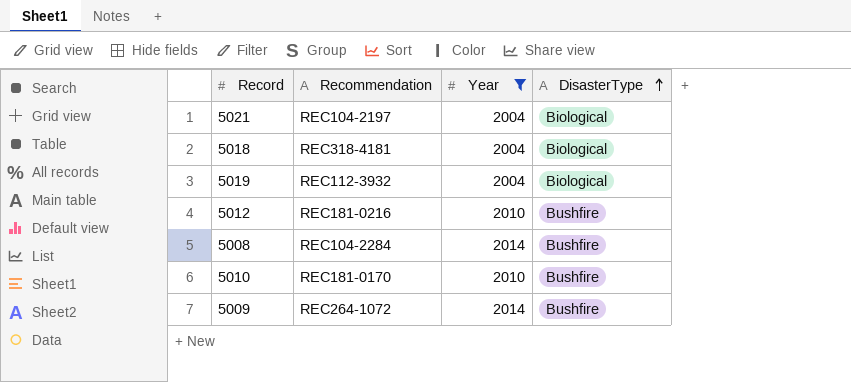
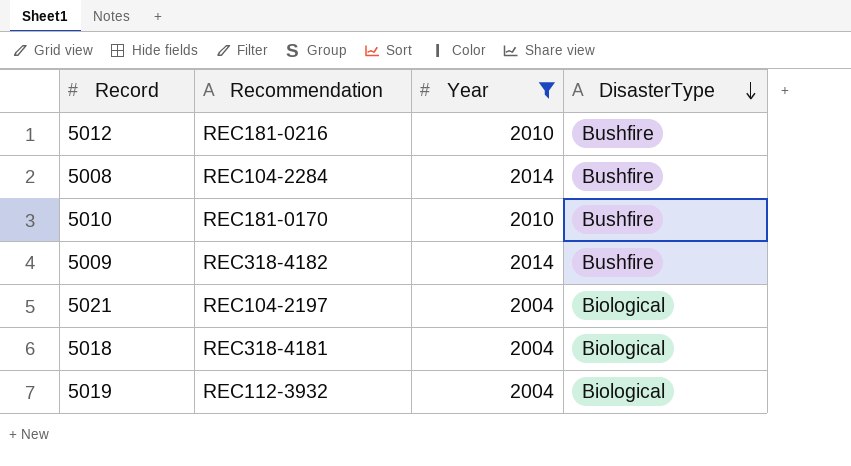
row order: DisasterType ascending -> DisasterType descending
5009 | Recommendation: REC264-1072 -> REC318-4182

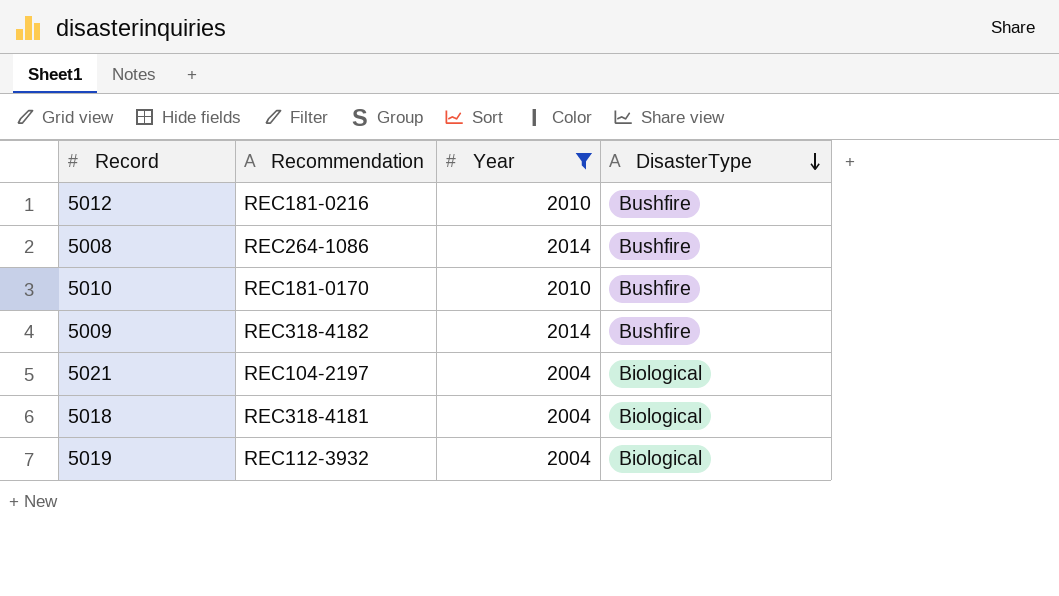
5008 | Recommendation: REC104-2284 -> REC264-1086

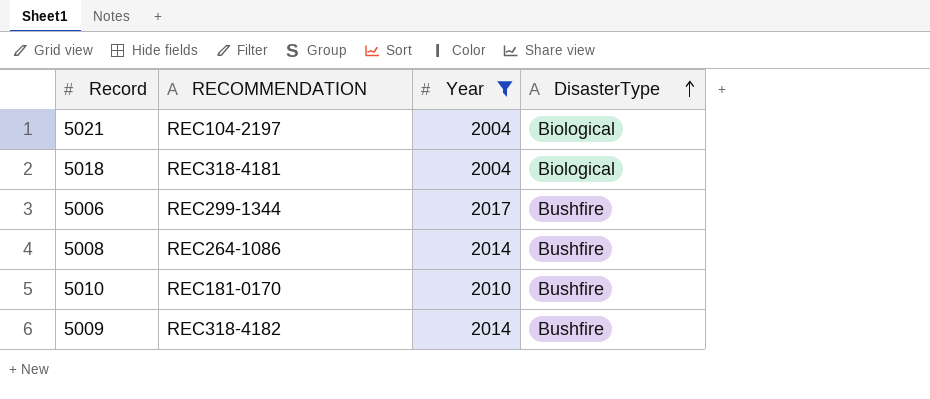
row order: DisasterType descending -> DisasterType ascending
column name: Recommendation -> RECOMMENDATION
row 5012: REC181-0216 | 2010 | Bushfire -> none
row 5019: REC112-3932 | 2004 | Biological -> none
row 5006: none -> REC299-1344 | 2017 | Bushfire

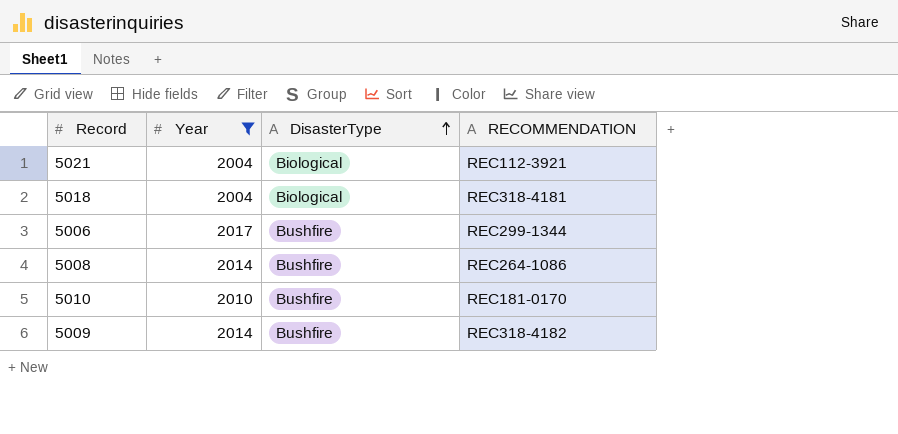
column RECOMMENDATION | position: 2 -> 4
5021 | RECOMMENDATION: REC104-2197 -> REC112-3921

